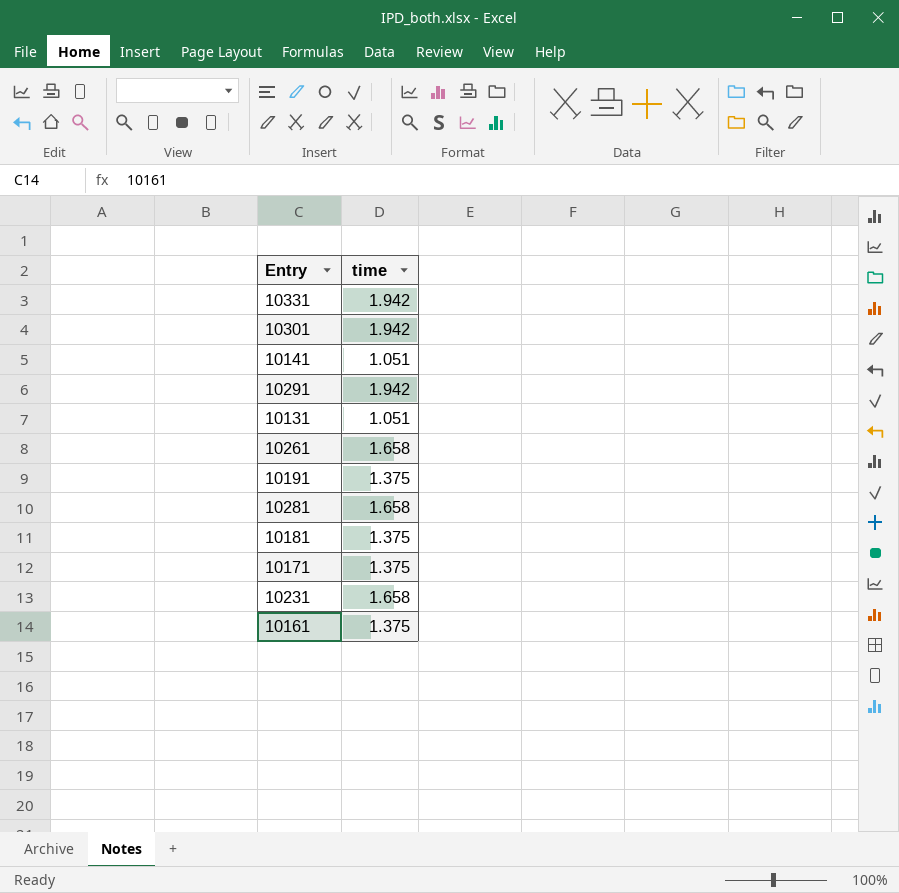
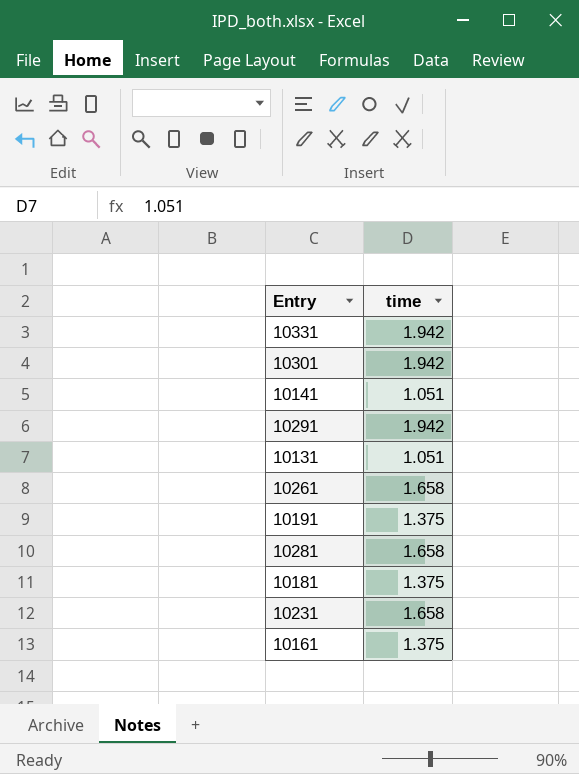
row 10171: 1.375 -> none

